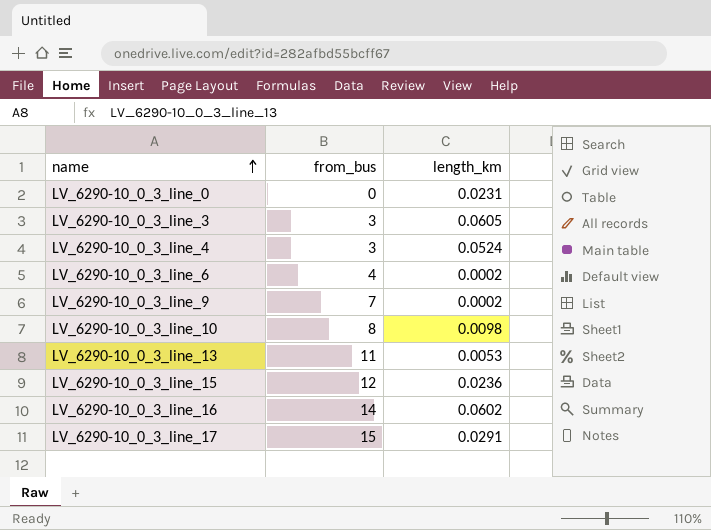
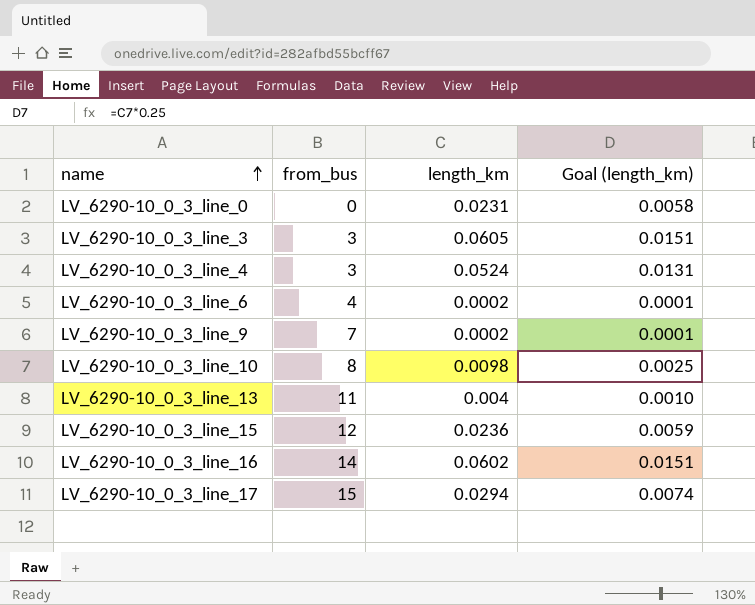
column Goal (length_km) | formula: none -> [length_km] * 0.25
LV_6290-10_0_3_line_13 | length_km: 0.0053 -> 0.004
LV_6290-10_0_3_line_17 | length_km: 0.0291 -> 0.0294

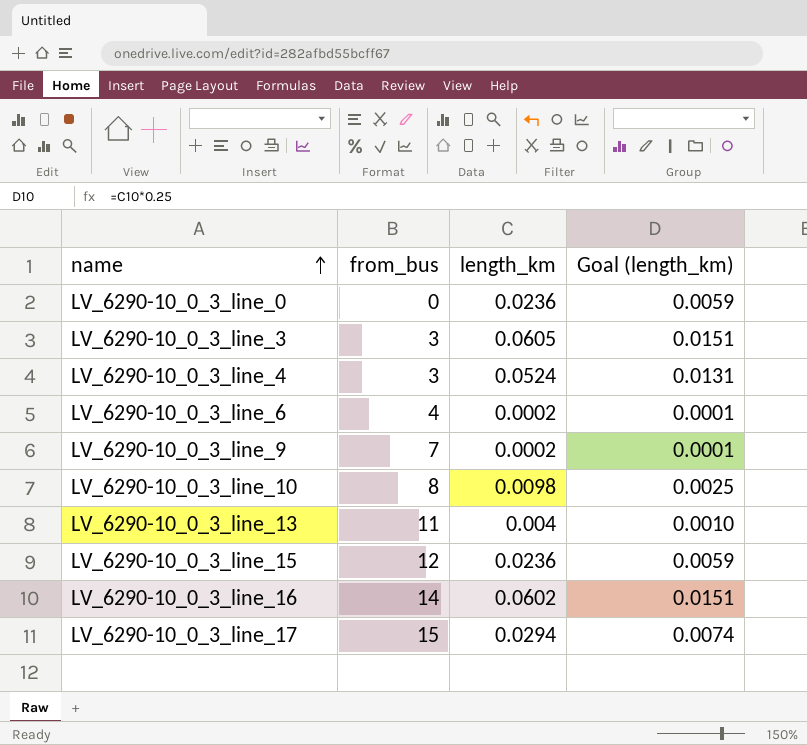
LV_6290-10_0_3_line_0 | length_km: 0.0231 -> 0.0236
LV_6290-10_0_3_line_0 | Goal (length_km): 0.0058 -> 0.0059

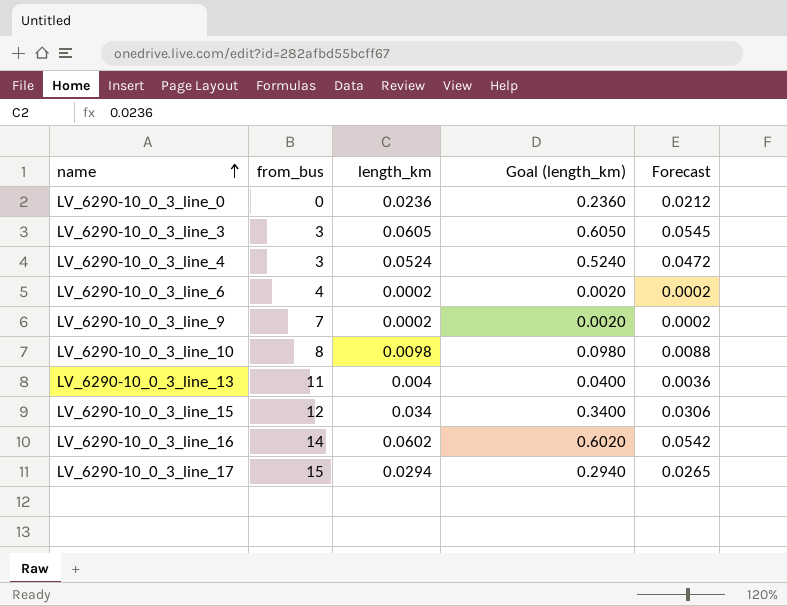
column Goal (length_km) | formula: [length_km] * 0.25 -> [length_km] * 10
column Forecast | formula: none -> [length_km] * 0.9
LV_6290-10_0_3_line_15 | length_km: 0.0236 -> 0.034

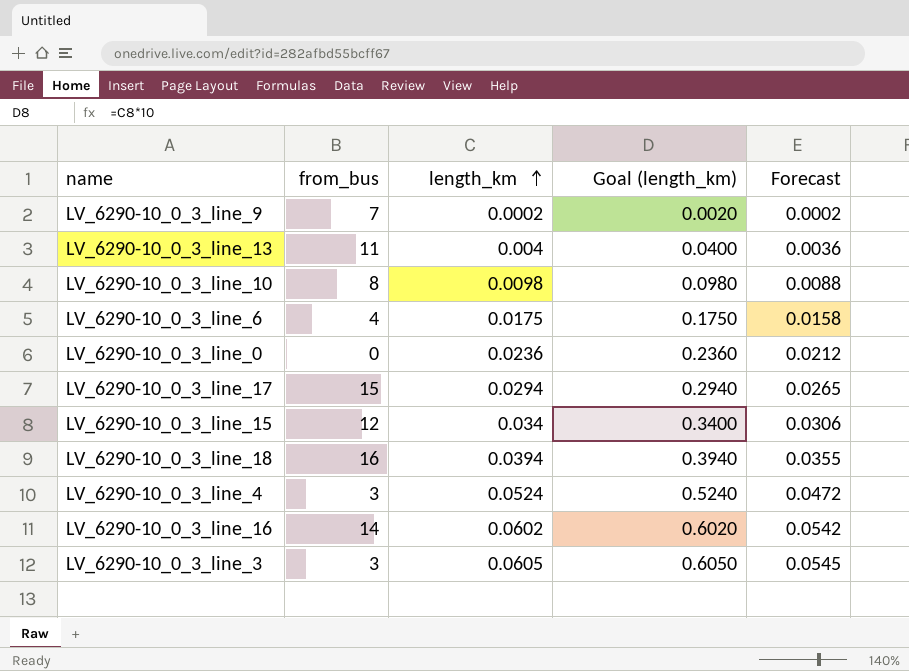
row order: name ascending -> length_km ascending
LV_6290-10_0_3_line_6 | length_km: 0.0002 -> 0.0175
LV_6290-10_0_3_line_6 | Goal (length_km): 0.0020 -> 0.1750
LV_6290-10_0_3_line_6 | Forecast: 0.0002 -> 0.0158
row LV_6290-10_0_3_line_18: none -> 16 | 0.0394 | 0.3940 | 0.0355

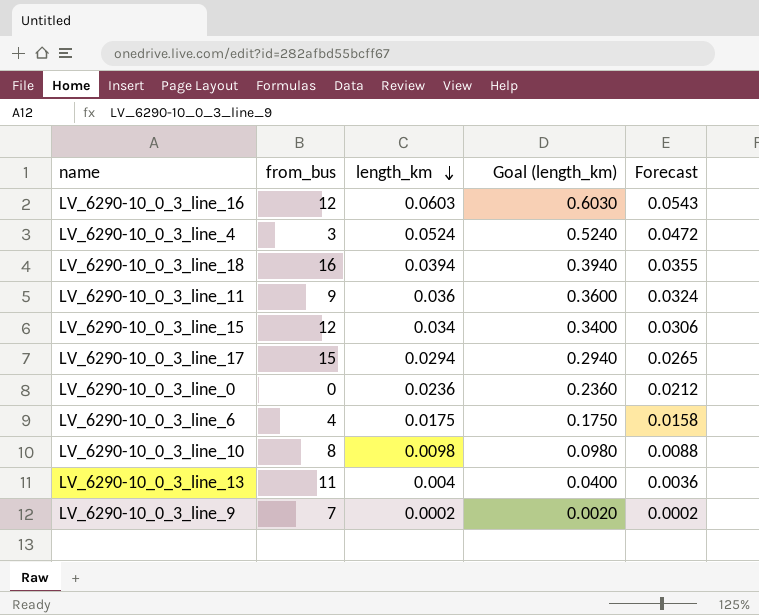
row order: length_km ascending -> length_km descending
row LV_6290-10_0_3_line_3: 3 | 0.0605 | 0.6050 | 0.0545 -> none
LV_6290-10_0_3_line_16 | from_bus: 14 -> 12
LV_6290-10_0_3_line_16 | length_km: 0.0602 -> 0.0603
LV_6290-10_0_3_line_16 | Goal (length_km): 0.6020 -> 0.6030
LV_6290-10_0_3_line_16 | Forecast: 0.0542 -> 0.0543
row LV_6290-10_0_3_line_11: none -> 9 | 0.036 | 0.3600 | 0.0324

